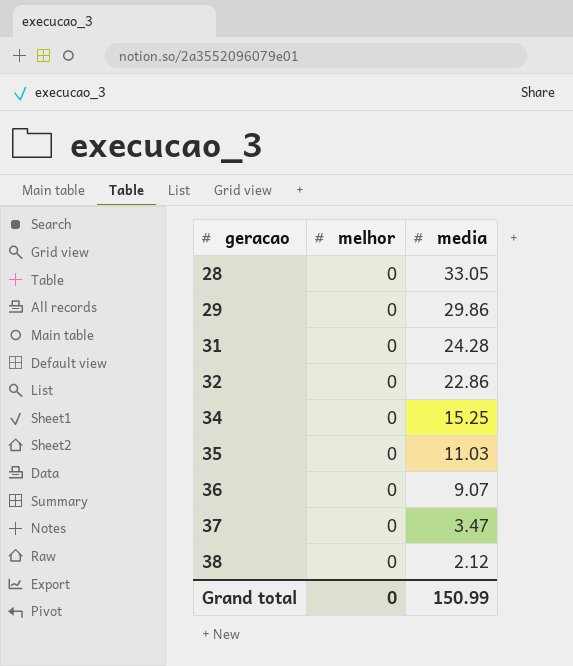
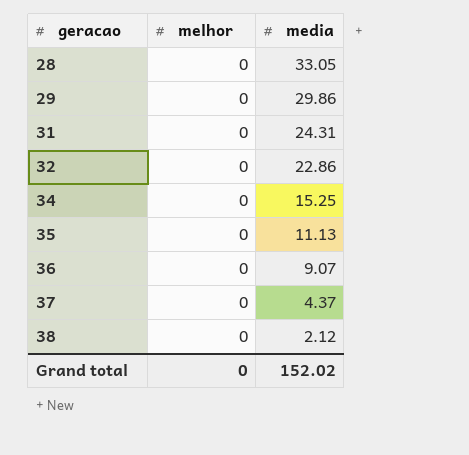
31 | media: 24.28 -> 24.31
35 | media: 11.03 -> 11.13
37 | media: 3.47 -> 4.37
Grand total | media: 150.99 -> 152.02

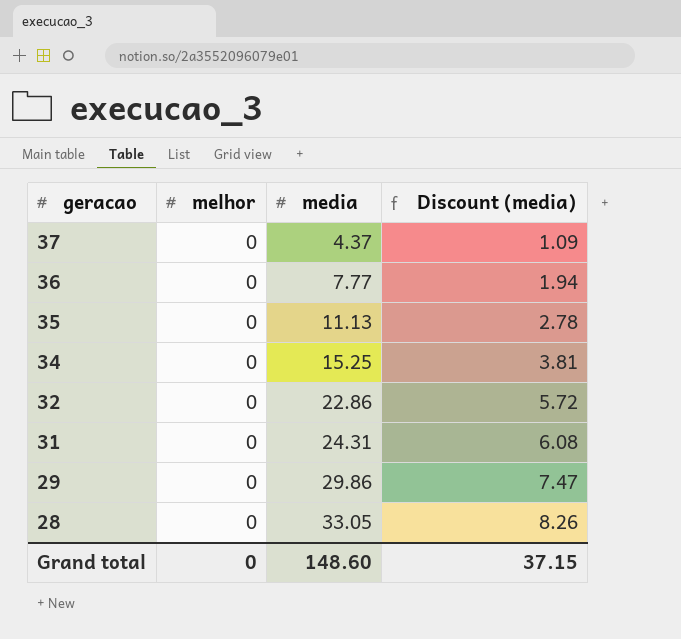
row order: geracao ascending -> geracao descending
column Discount (media) | formula: none -> [media] * 0.25
row 38: 0 | 2.12 -> none
36 | media: 9.07 -> 7.77
Grand total | media: 152.02 -> 148.60

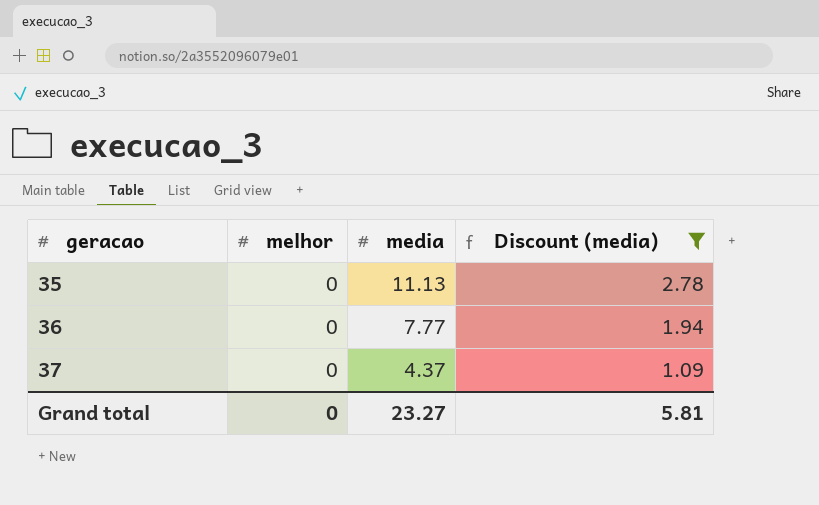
filter: none -> Discount (media) <= 2.78
row order: geracao descending -> geracao ascending
Grand total | media: 148.60 -> 23.27
Grand total | Discount (media): 37.15 -> 5.81

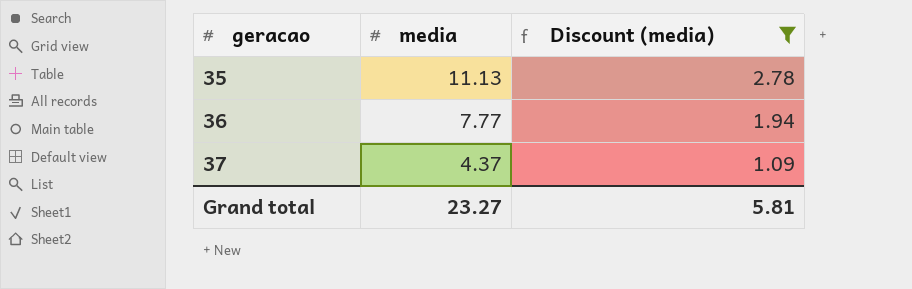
column melhor | position: 2 -> none

